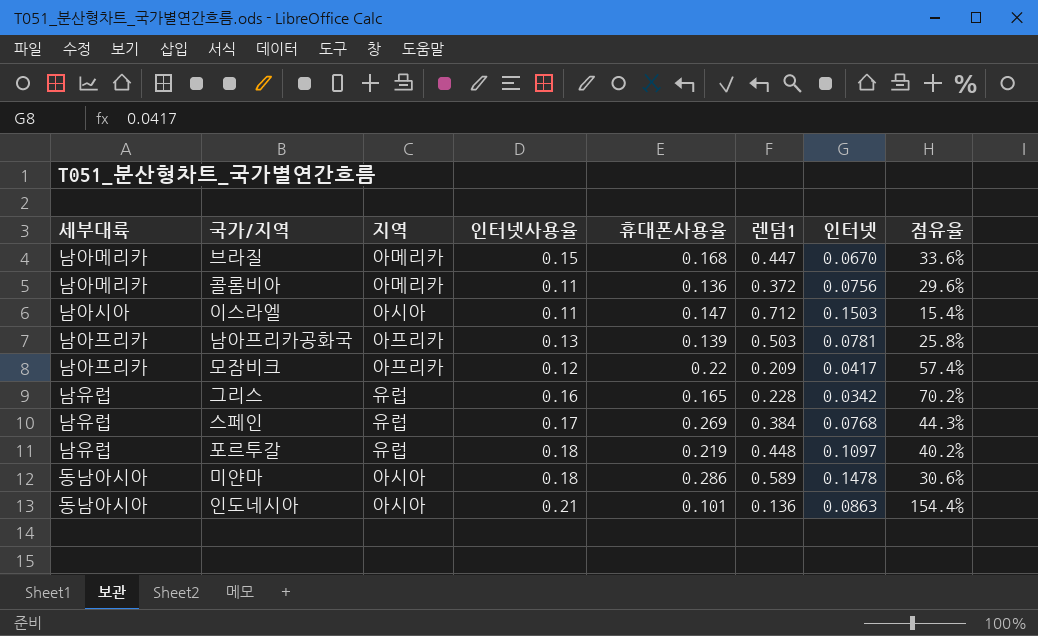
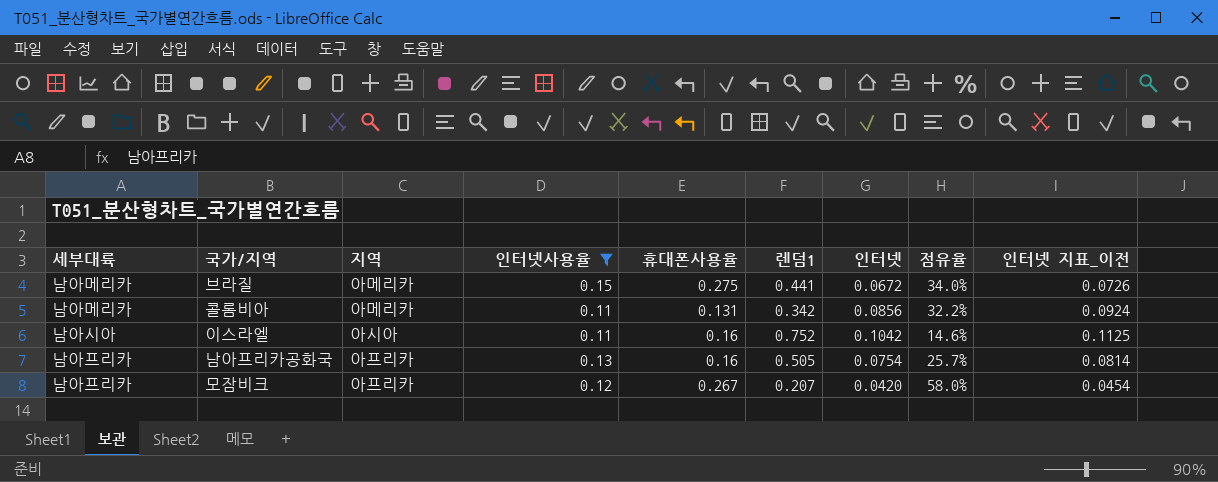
filter: none -> 인터넷사용율 <= 0.15
column 인터넷 지표_이전 | formula: none -> [인터넷] * 1.08
브라질 | 휴대폰사용율: 0.168 -> 0.275
브라질 | 렌덤1: 0.447 -> 0.441
브라질 | 인터넷: 0.0670 -> 0.0672
브라질 | 점유율: 33.6% -> 34.0%
콜롬비아 | 휴대폰사용율: 0.136 -> 0.131
콜롬비아 | 렌덤1: 0.372 -> 0.342
콜롬비아 | 인터넷: 0.0756 -> 0.0856
콜롬비아 | 점유율: 29.6% -> 32.2%
이스라엘 | 휴대폰사용율: 0.147 -> 0.16
이스라엘 | 렌덤1: 0.712 -> 0.752
이스라엘 | 인터넷: 0.1503 -> 0.1042
이스라엘 | 점유율: 15.4% -> 14.6%
남아프리카공화국 | 휴대폰사용율: 0.139 -> 0.16
남아프리카공화국 | 렌덤1: 0.503 -> 0.505
남아프리카공화국 | 인터넷: 0.0781 -> 0.0754
남아프리카공화국 | 점유율: 25.8% -> 25.7%
모잠비크 | 휴대폰사용율: 0.22 -> 0.267
모잠비크 | 렌덤1: 0.209 -> 0.207
모잠비크 | 인터넷: 0.0417 -> 0.0420
모잠비크 | 점유율: 57.4% -> 58.0%

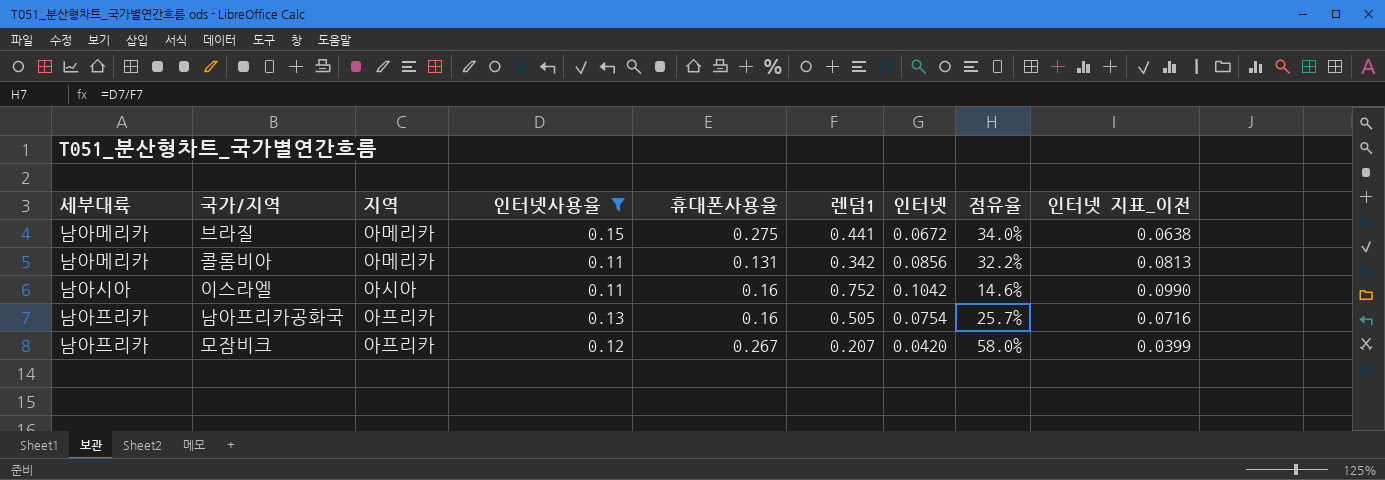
column 인터넷 지표_이전 | formula: [인터넷] * 1.08 -> [인터넷] * 0.95

